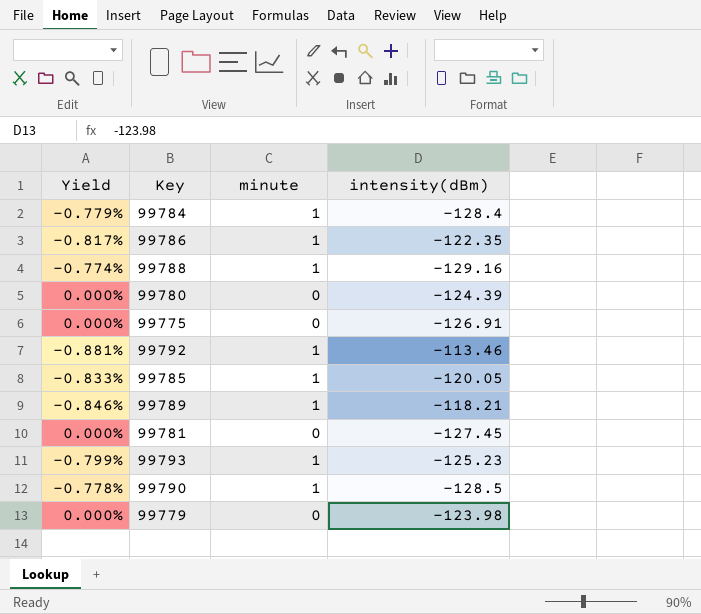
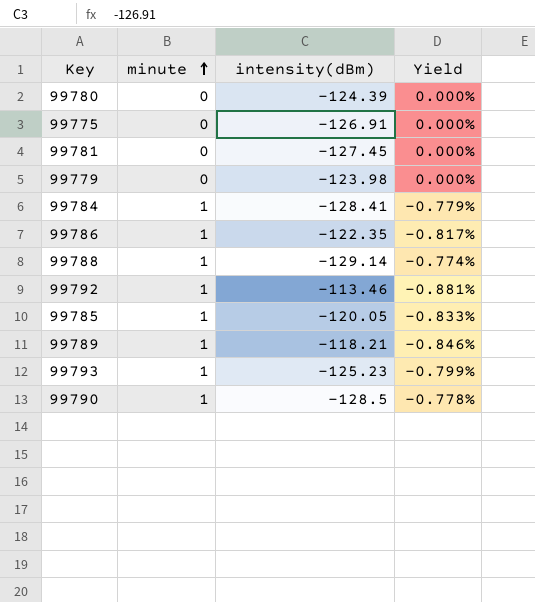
row order: none -> minute ascending
column Yield | position: 1 -> 4
99784 | intensity(dBm): -128.4 -> -128.41
99788 | intensity(dBm): -129.16 -> -129.14

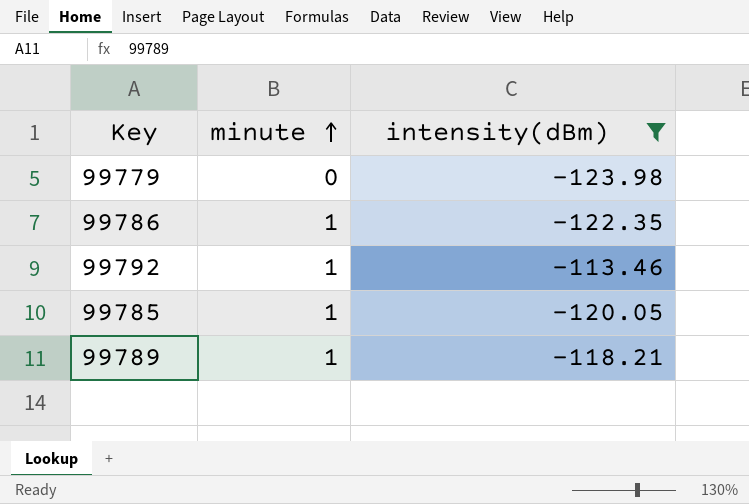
filter: none -> intensity(dBm) >= -123.98
column Yield | formula: [minute] / [intensity(dBm)] -> none

